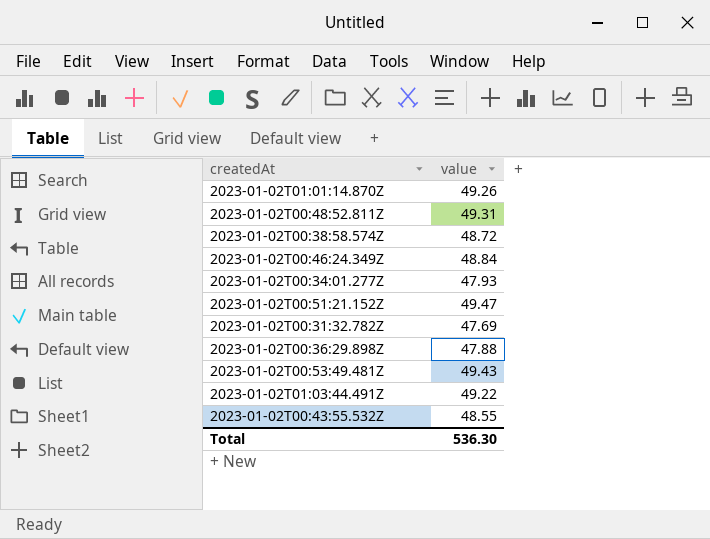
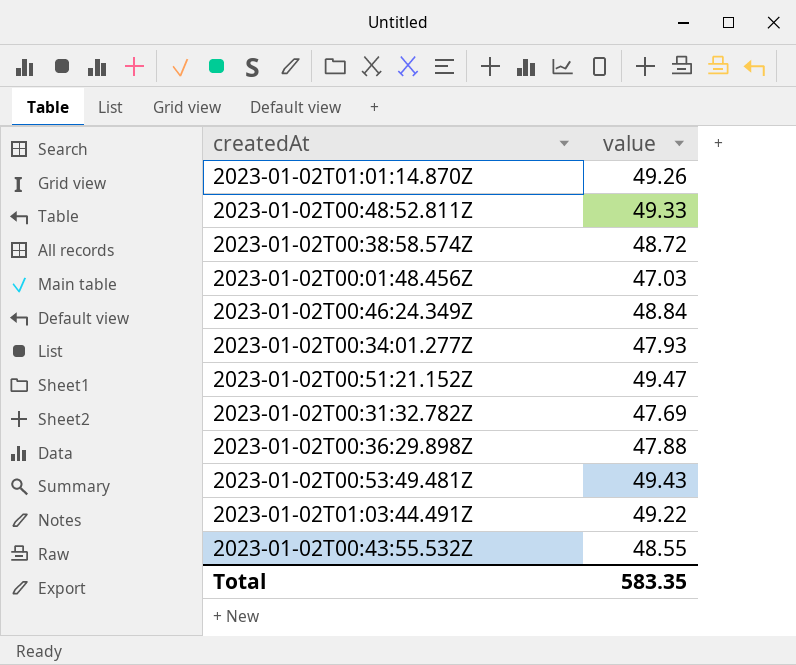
2023-01-02T00:48:52.811Z | value: 49.31 -> 49.33
row 2023-01-02T00:01:48.456Z: none -> 47.03
Total | value: 536.30 -> 583.35

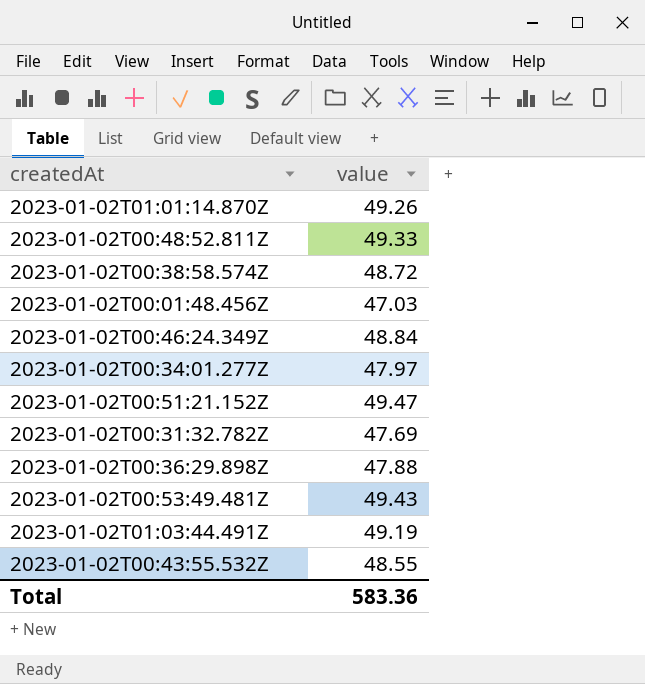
2023-01-02T00:34:01.277Z | value: 47.93 -> 47.97
2023-01-02T01:03:44.491Z | value: 49.22 -> 49.19
Total | value: 583.35 -> 583.36

